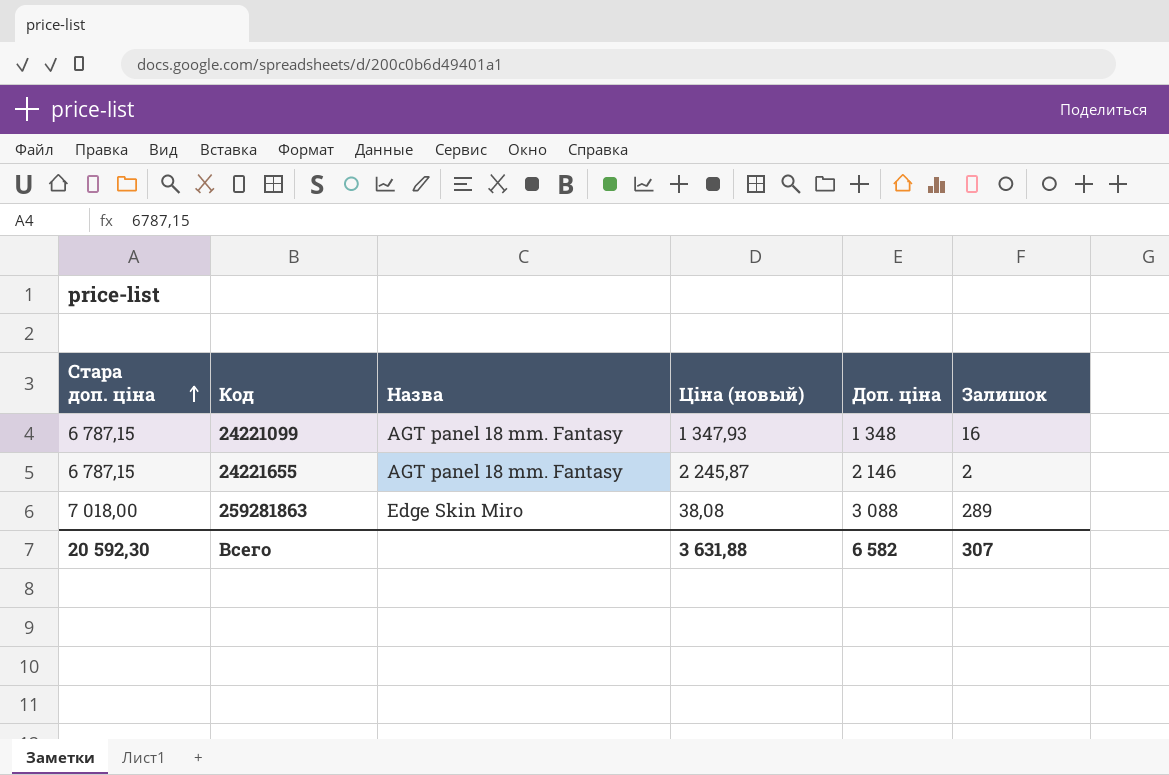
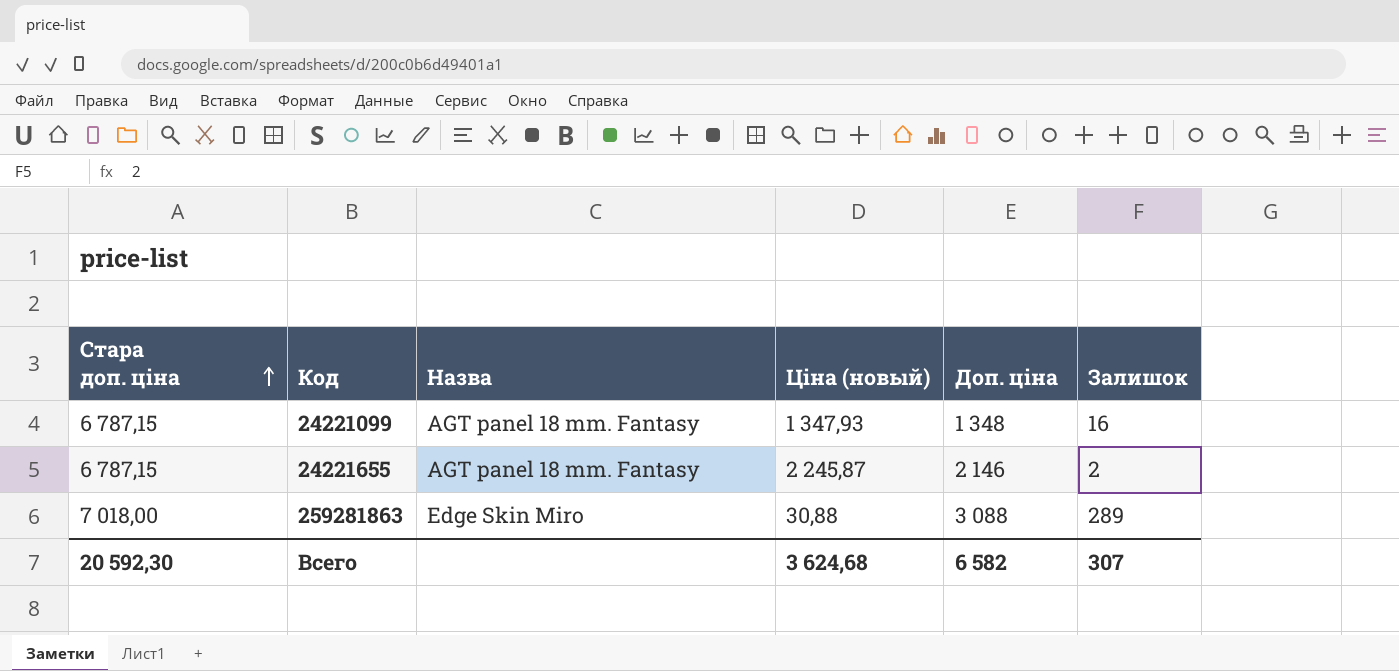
259281863 | Ціна (новый): 38,08 -> 30,88
Всего | Ціна (новый): 3 631,88 -> 3 624,68

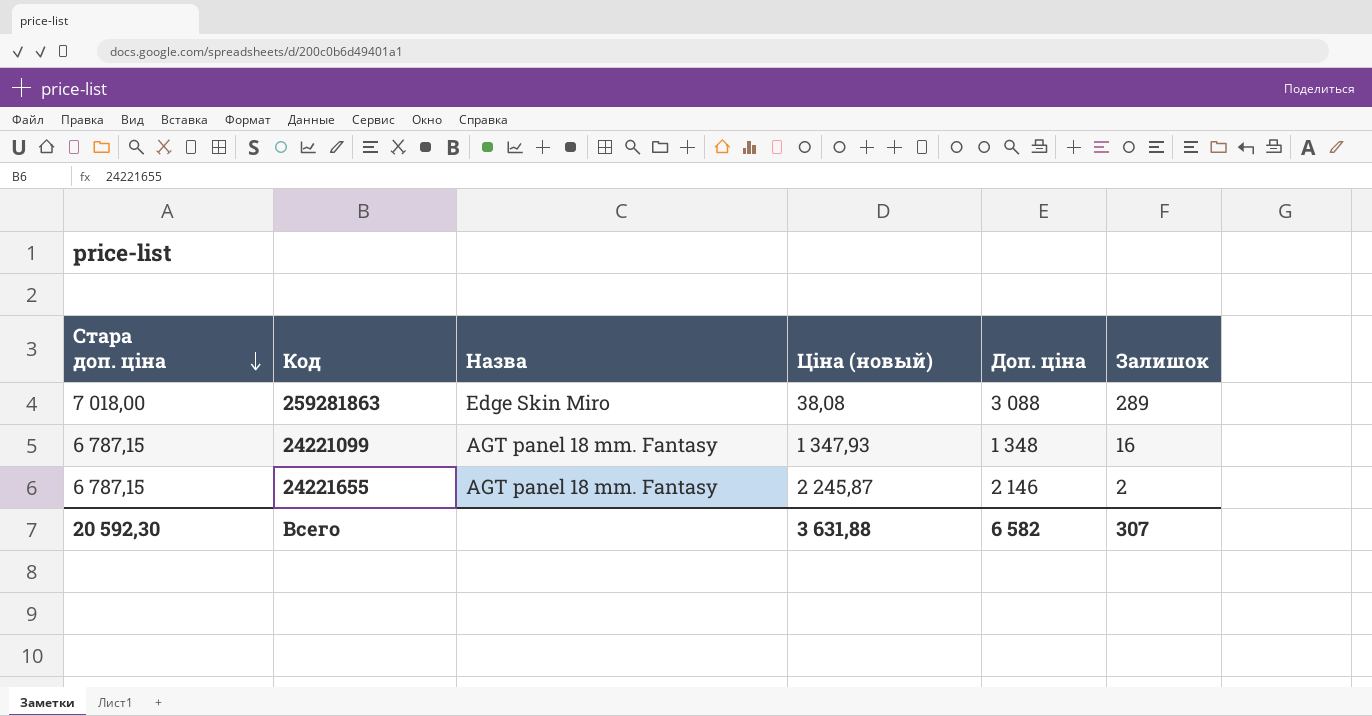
row order: Стара доп. ціна ascending -> Стара доп. ціна descending
259281863 | Ціна (новый): 30,88 -> 38,08
Всего | Ціна (новый): 3 624,68 -> 3 631,88

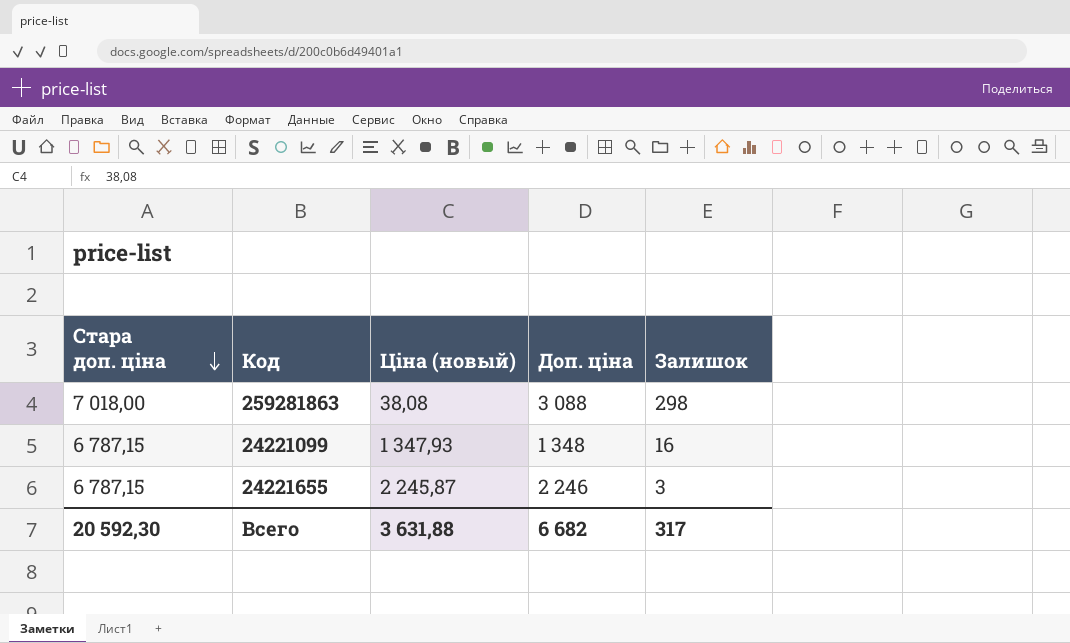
column Назва | position: 3 -> none
259281863 | Залишок: 289 -> 298
24221655 | Доп. ціна: 2 146 -> 2 246
24221655 | Залишок: 2 -> 3
Всего | Доп. ціна: 6 582 -> 6 682
Всего | Залишок: 307 -> 317

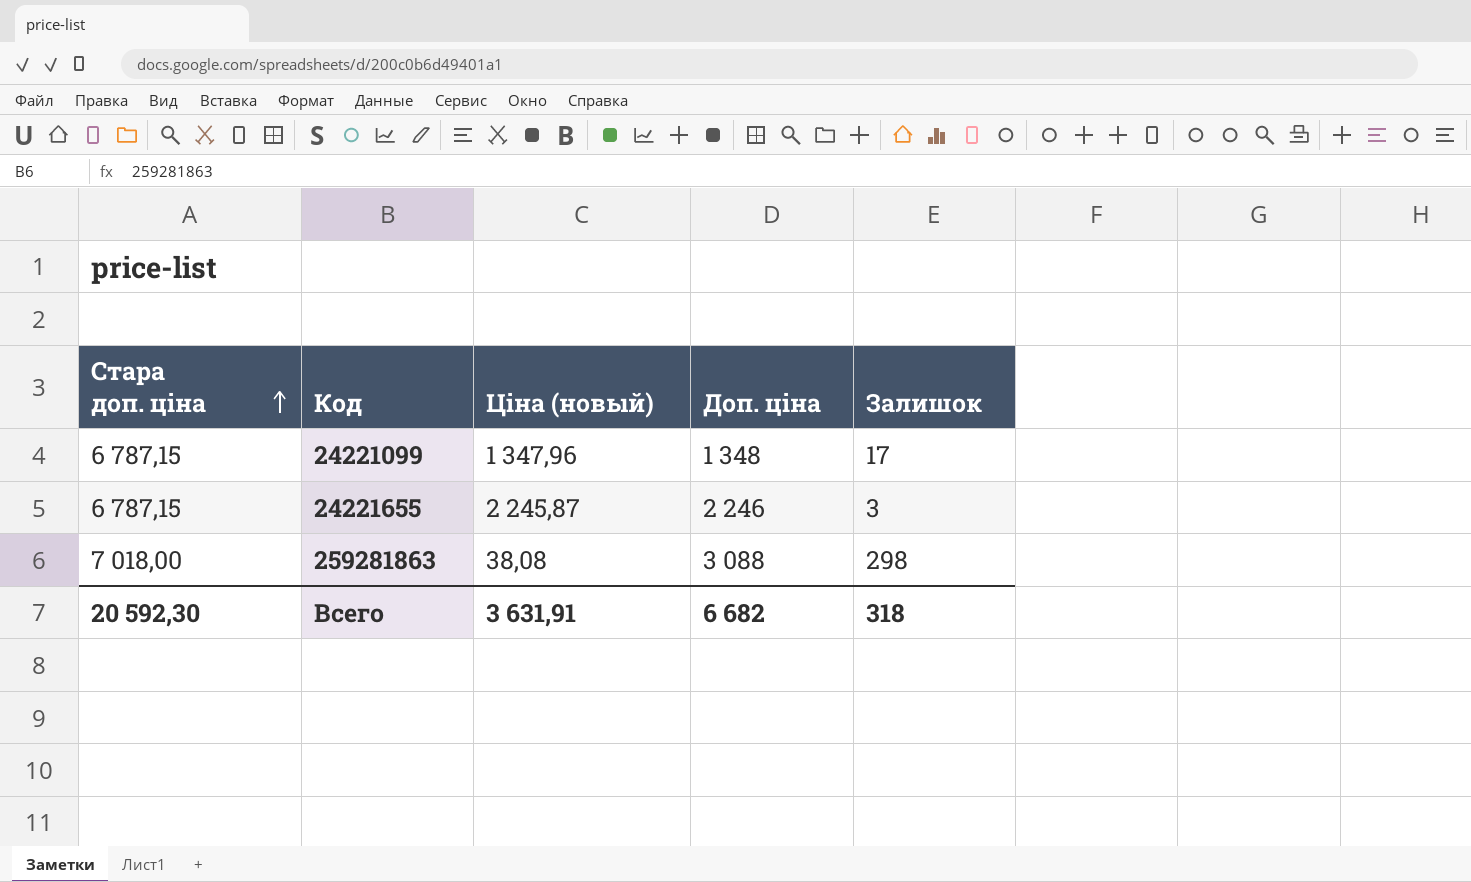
row order: Стара доп. ціна descending -> Стара доп. ціна ascending
24221099 | Ціна (новый): 1 347,93 -> 1 347,96
24221099 | Залишок: 16 -> 17
Всего | Ціна (новый): 3 631,88 -> 3 631,91
Всего | Залишок: 317 -> 318

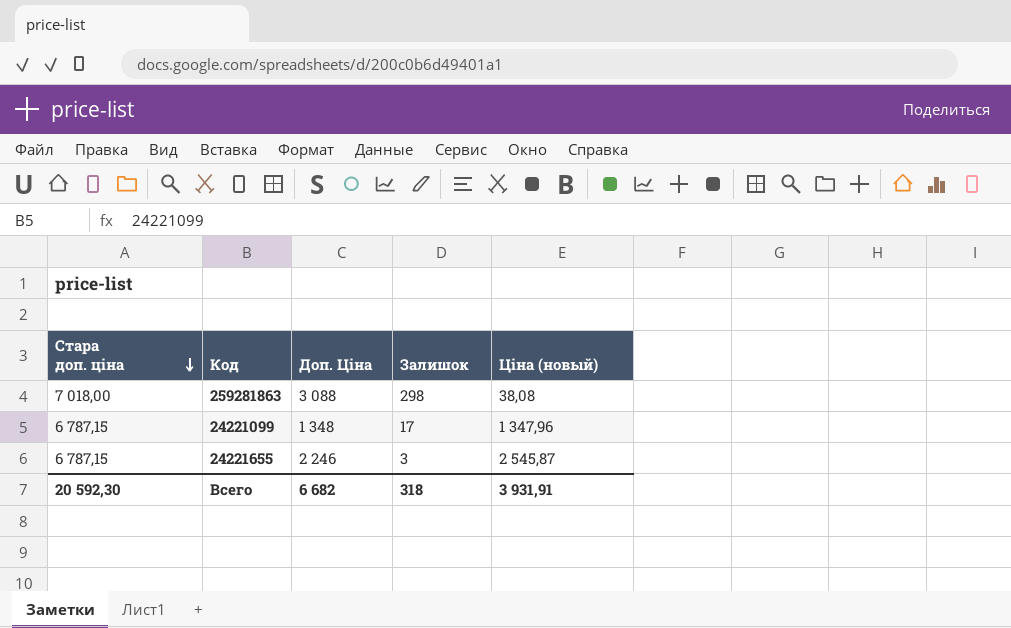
row order: Стара доп. ціна ascending -> Стара доп. ціна descending
column name: Доп. ціна -> Доп. Ціна
column Ціна (новый) | position: 3 -> 5
24221655 | Ціна (новый): 2 245,87 -> 2 545,87
Всего | Ціна (новый): 3 631,91 -> 3 931,91

